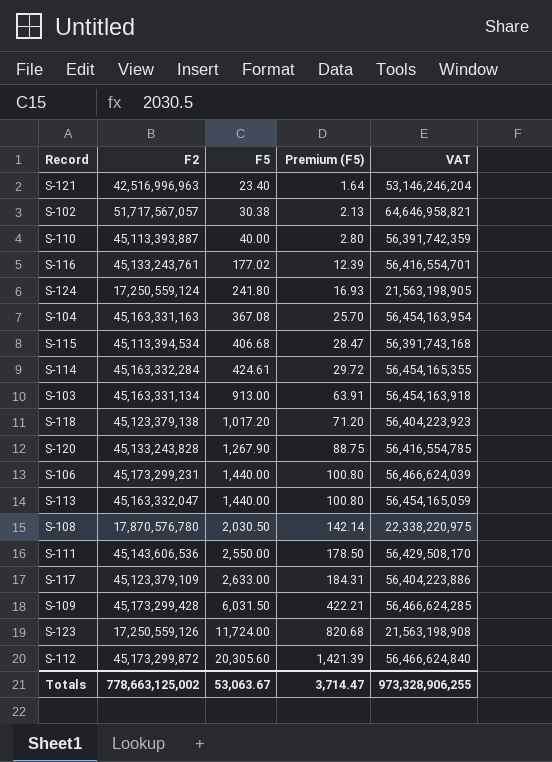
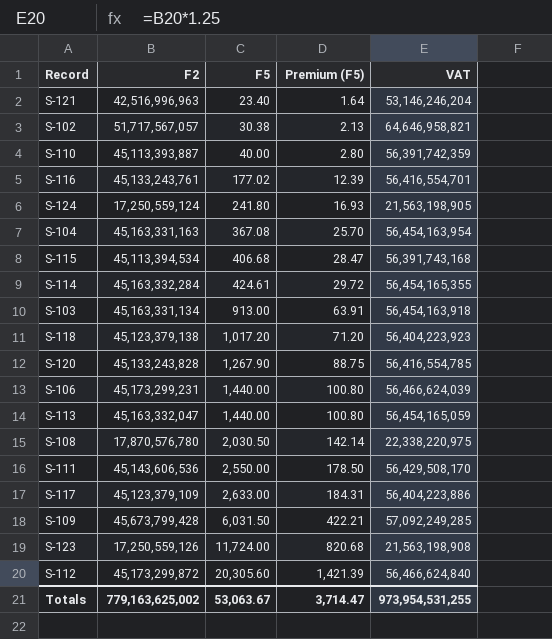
S-109 | F2: 45,173,299,428 -> 45,673,799,428
S-109 | VAT: 56,466,624,285 -> 57,092,249,285
Totals | F2: 778,663,125,002 -> 779,163,625,002
Totals | VAT: 973,328,906,255 -> 973,954,531,255

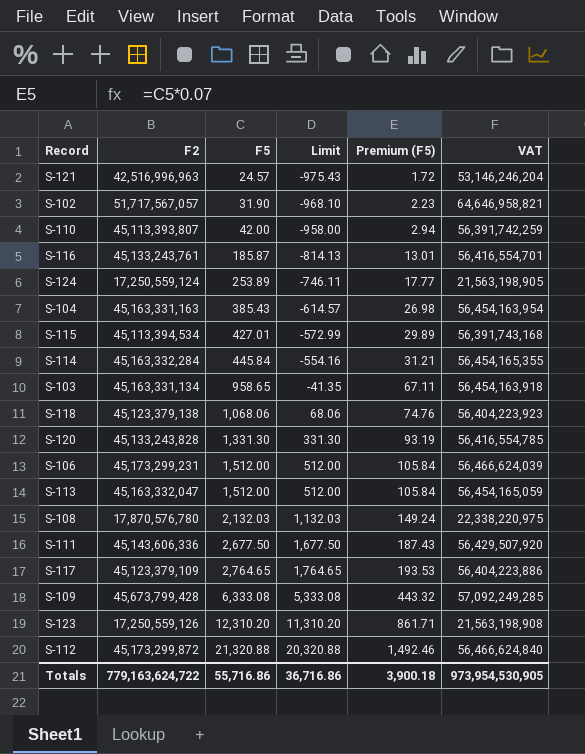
column Limit | formula: none -> [F5] - 1000
S-121 | F5: 23.40 -> 24.57
S-121 | Premium (F5): 1.64 -> 1.72
S-102 | F5: 30.38 -> 31.90
S-102 | Premium (F5): 2.13 -> 2.23
S-110 | F2: 45,113,393,887 -> 45,113,393,807
S-110 | F5: 40.00 -> 42.00
S-110 | Premium (F5): 2.80 -> 2.94
S-110 | VAT: 56,391,742,359 -> 56,391,742,259
S-116 | F5: 177.02 -> 185.87
S-116 | Premium (F5): 12.39 -> 13.01
S-124 | F5: 241.80 -> 253.89
S-124 | Premium (F5): 16.93 -> 17.77
S-104 | F5: 367.08 -> 385.43
S-104 | Premium (F5): 25.70 -> 26.98
S-115 | F5: 406.68 -> 427.01
S-115 | Premium (F5): 28.47 -> 29.89
S-114 | F5: 424.61 -> 445.84
S-114 | Premium (F5): 29.72 -> 31.21
S-103 | F5: 913.00 -> 958.65
S-103 | Premium (F5): 63.91 -> 67.11
S-118 | F5: 1,017.20 -> 1,068.06
S-118 | Premium (F5): 71.20 -> 74.76
S-120 | F5: 1,267.90 -> 1,331.30
S-120 | Premium (F5): 88.75 -> 93.19
S-106 | F5: 1,440.00 -> 1,512.00
S-106 | Premium (F5): 100.80 -> 105.84
S-113 | F5: 1,440.00 -> 1,512.00
S-113 | Premium (F5): 100.80 -> 105.84
S-108 | F5: 2,030.50 -> 2,132.03
S-108 | Premium (F5): 142.14 -> 149.24
S-111 | F2: 45,143,606,536 -> 45,143,606,336
S-111 | F5: 2,550.00 -> 2,677.50
S-111 | Premium (F5): 178.50 -> 187.43
S-111 | VAT: 56,429,508,170 -> 56,429,507,920
S-117 | F5: 2,633.00 -> 2,764.65
S-117 | Premium (F5): 184.31 -> 193.53
S-109 | F5: 6,031.50 -> 6,333.08
S-109 | Premium (F5): 422.21 -> 443.32
S-123 | F5: 11,724.00 -> 12,310.20
S-123 | Premium (F5): 820.68 -> 861.71
S-112 | F5: 20,305.60 -> 21,320.88
S-112 | Premium (F5): 1,421.39 -> 1,492.46
Totals | F2: 779,163,625,002 -> 779,163,624,722
Totals | F5: 53,063.67 -> 55,716.86
Totals | Premium (F5): 3,714.47 -> 3,900.18
Totals | VAT: 973,954,531,255 -> 973,954,530,905

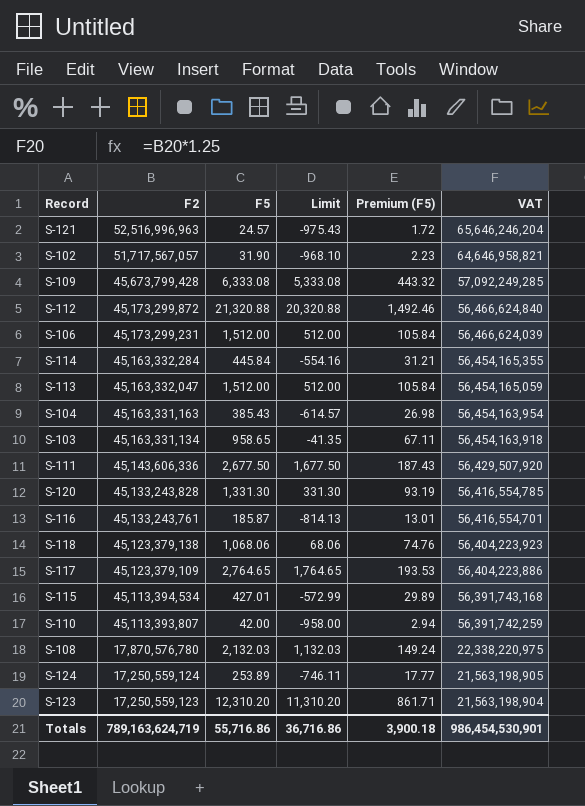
row order: F5 ascending -> F2 descending
S-121 | F2: 42,516,996,963 -> 52,516,996,963
S-121 | VAT: 53,146,246,204 -> 65,646,246,204
S-123 | F2: 17,250,559,126 -> 17,250,559,123
S-123 | VAT: 21,563,198,908 -> 21,563,198,904
Totals | F2: 779,163,624,722 -> 789,163,624,719
Totals | VAT: 973,954,530,905 -> 986,454,530,901

